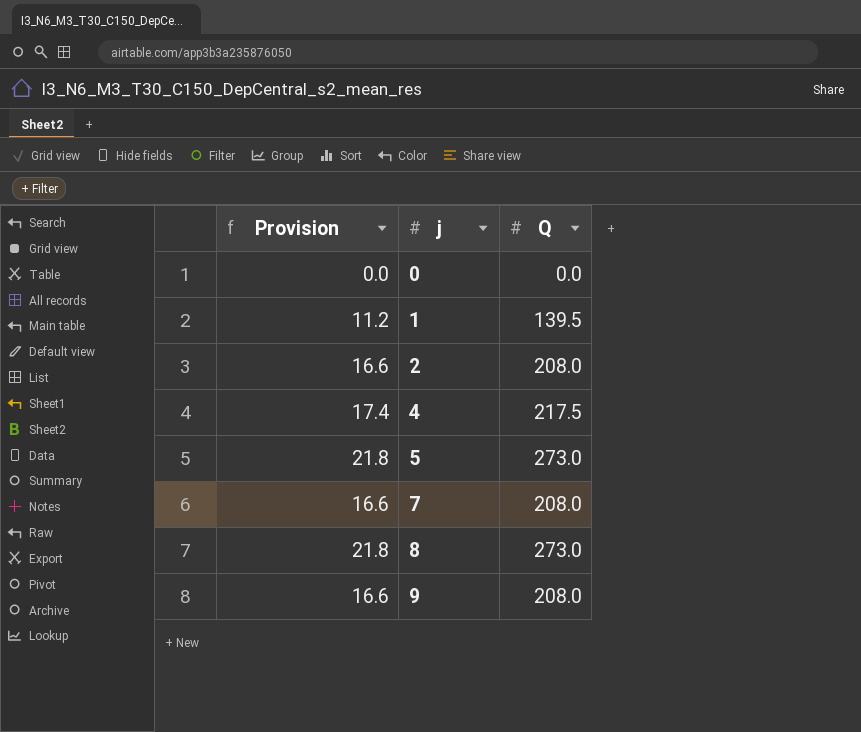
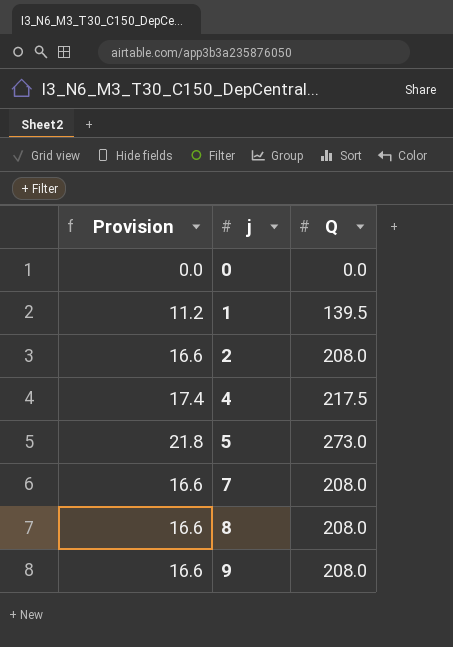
8 | Provision: 21.8 -> 16.6
8 | Q: 273.0 -> 208.0

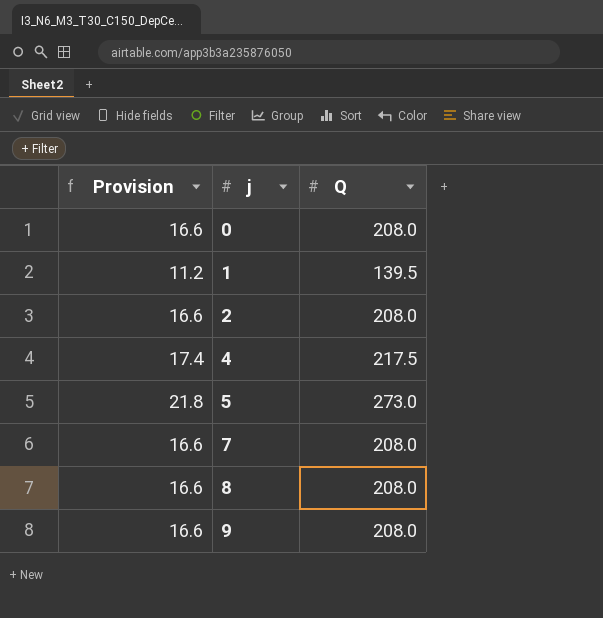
0 | Provision: 0.0 -> 16.6
0 | Q: 0.0 -> 208.0

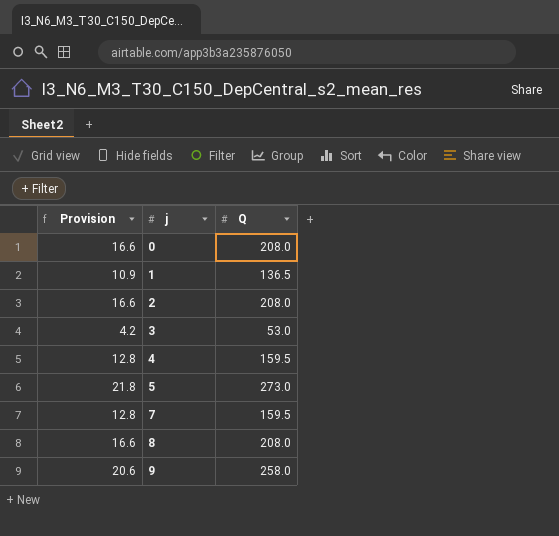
1 | Provision: 11.2 -> 10.9
1 | Q: 139.5 -> 136.5
row 3: none -> 4.2 | 53.0
4 | Provision: 17.4 -> 12.8
4 | Q: 217.5 -> 159.5
7 | Provision: 16.6 -> 12.8
7 | Q: 208.0 -> 159.5
9 | Provision: 16.6 -> 20.6
9 | Q: 208.0 -> 258.0

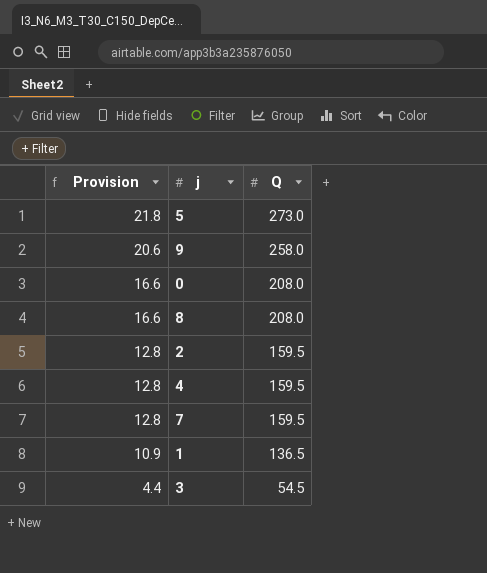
row order: j ascending -> Provision descending
2 | Provision: 16.6 -> 12.8
2 | Q: 208.0 -> 159.5
3 | Provision: 4.2 -> 4.4
3 | Q: 53.0 -> 54.5

